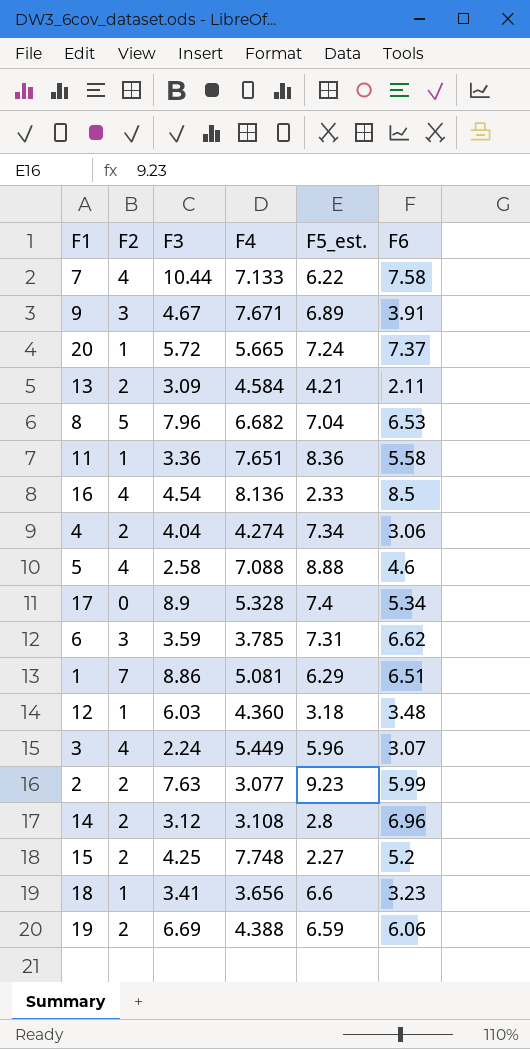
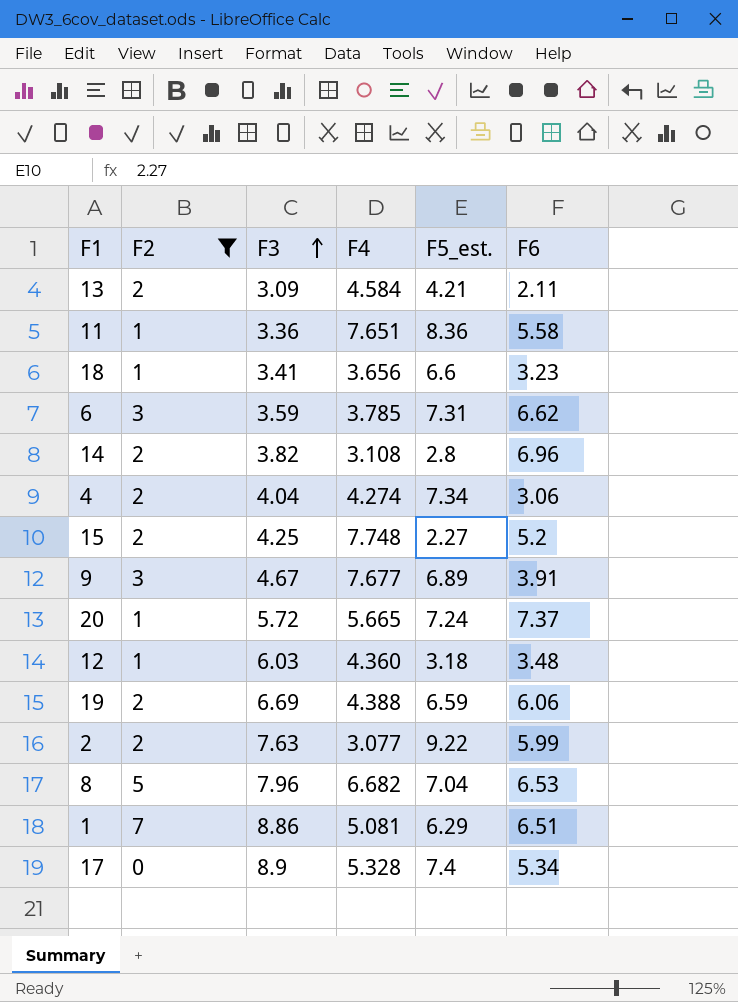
filter: none -> F2 != 4
row order: none -> F3 ascending
14 | F3: 3.12 -> 3.82
9 | F4: 7.671 -> 7.677
2 | F5_est.: 9.23 -> 9.22

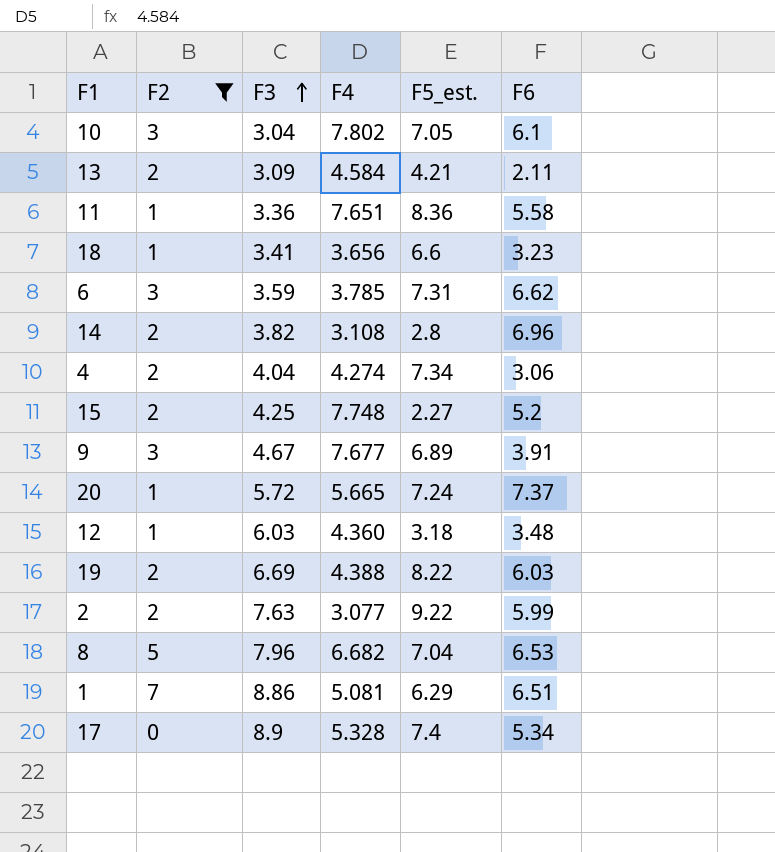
row 10: none -> 3 | 3.04 | 7.802 | 7.05 | 6.1
19 | F5_est.: 6.59 -> 8.22
19 | F6: 6.06 -> 6.03

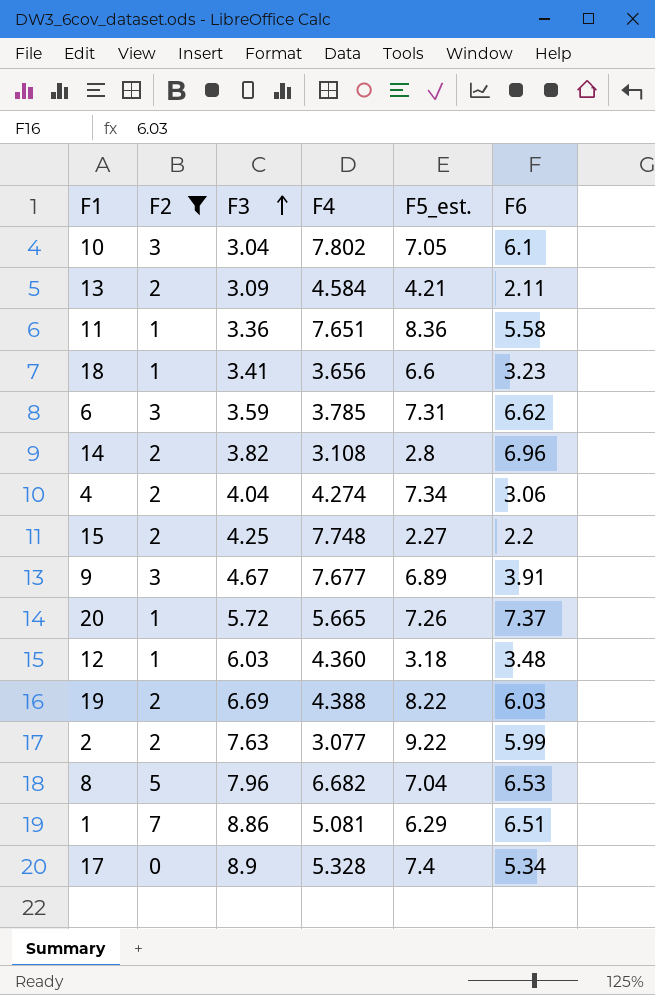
15 | F6: 5.2 -> 2.2
20 | F5_est.: 7.24 -> 7.26

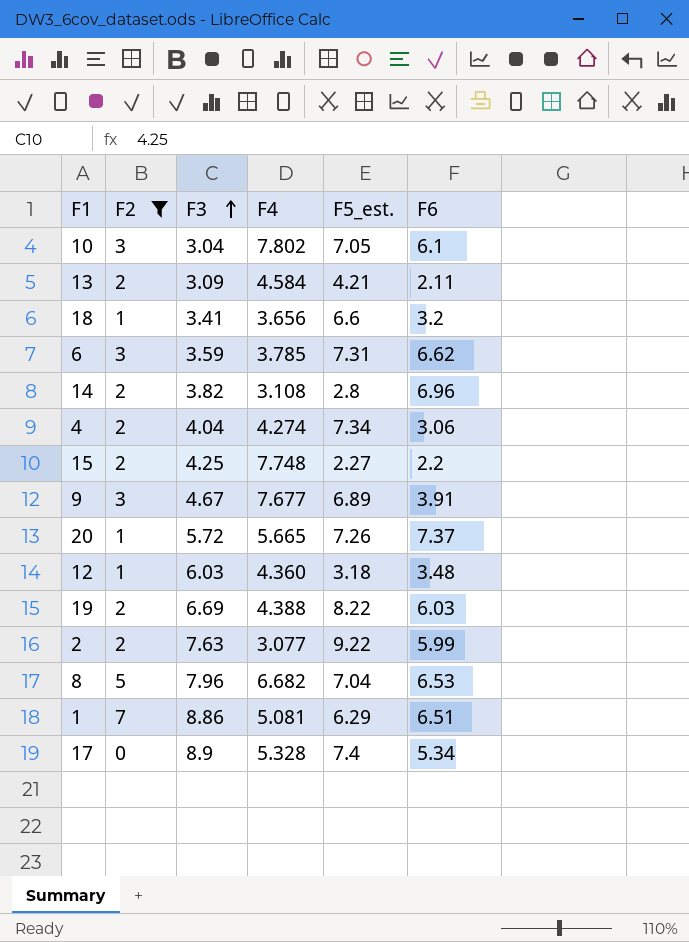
row 11: 1 | 3.36 | 7.651 | 8.36 | 5.58 -> none
18 | F6: 3.23 -> 3.2

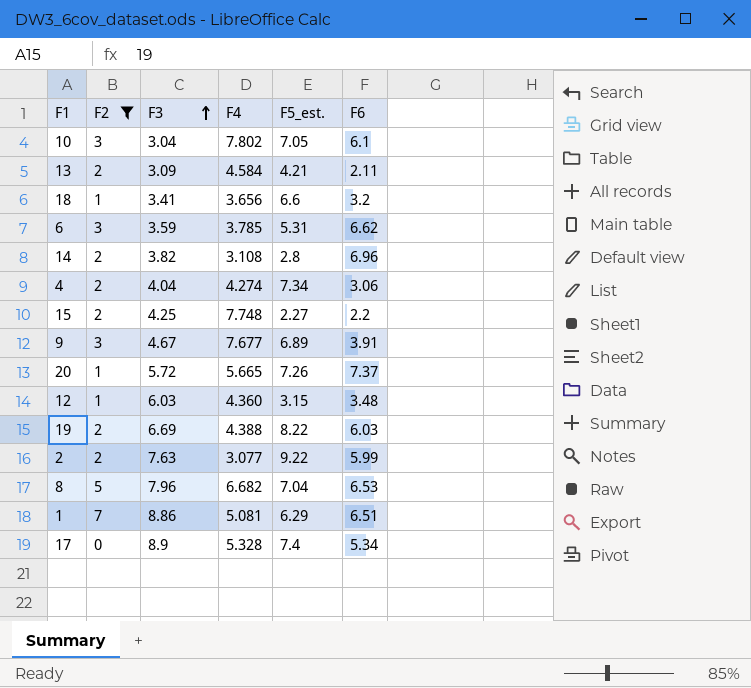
6 | F5_est.: 7.31 -> 5.31
12 | F5_est.: 3.18 -> 3.15

